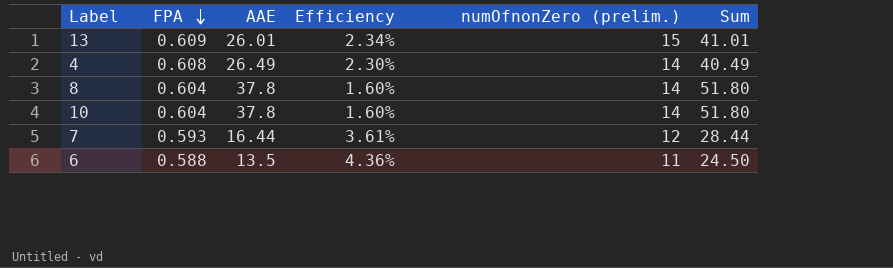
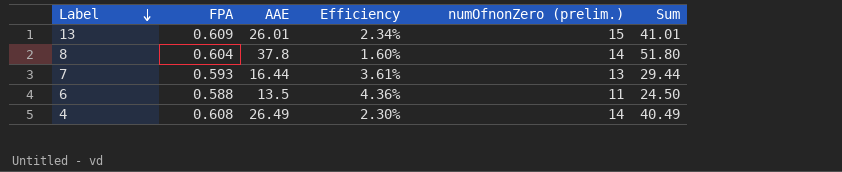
row order: FPA descending -> Label descending
row 10: 0.604 | 37.8 | 1.60% | 14 | 51.80 -> none
7 | numOfnonZero (prelim.): 12 -> 13
7 | Sum: 28.44 -> 29.44

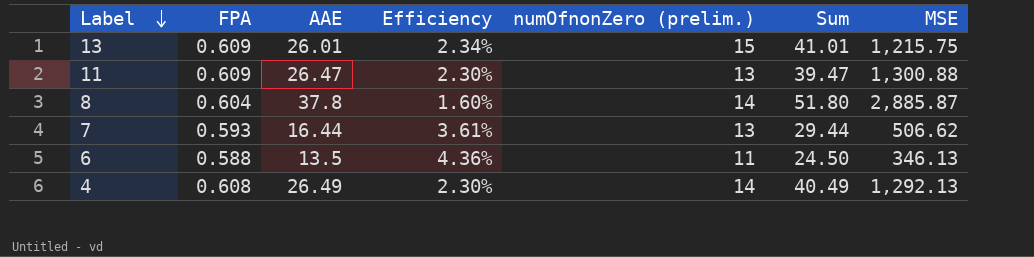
column MSE | position: none -> 7
row 11: none -> 0.609 | 26.47 | 2.30% | 13 | 39.47 | 1,300.88

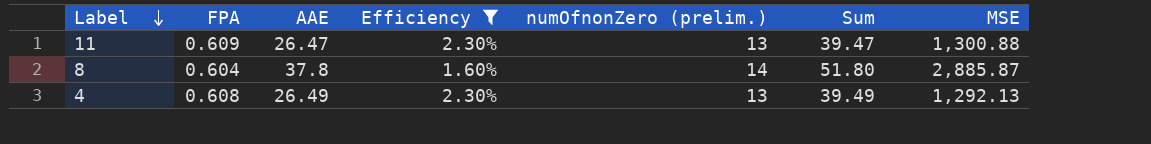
filter: none -> Efficiency <= 2.30%
4 | numOfnonZero (prelim.): 14 -> 13
4 | Sum: 40.49 -> 39.49

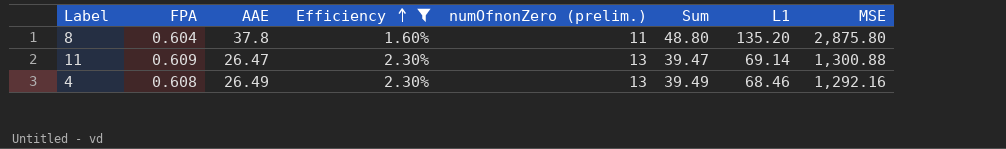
row order: Label descending -> Efficiency ascending
column L1 | position: none -> 7
8 | numOfnonZero (prelim.): 14 -> 11
8 | Sum: 51.80 -> 48.80
8 | MSE: 2,885.87 -> 2,875.80
4 | MSE: 1,292.13 -> 1,292.16

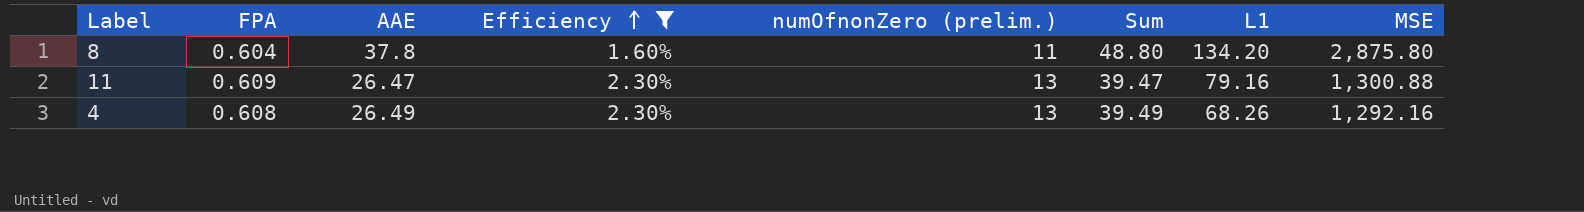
8 | L1: 135.20 -> 134.20
11 | L1: 69.14 -> 79.16
4 | L1: 68.46 -> 68.26

